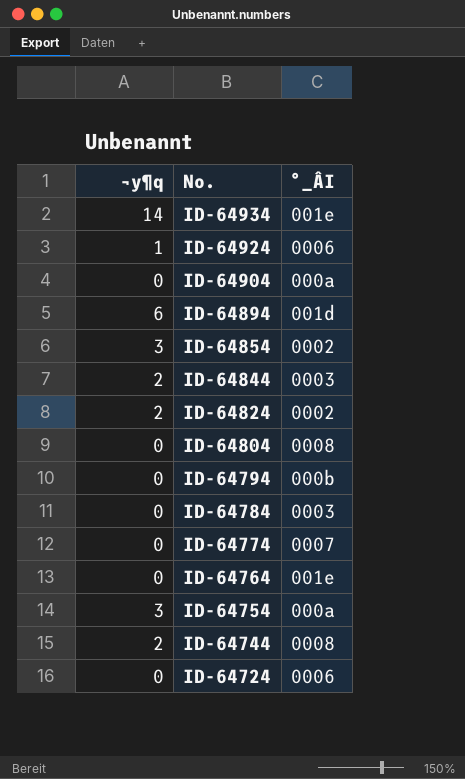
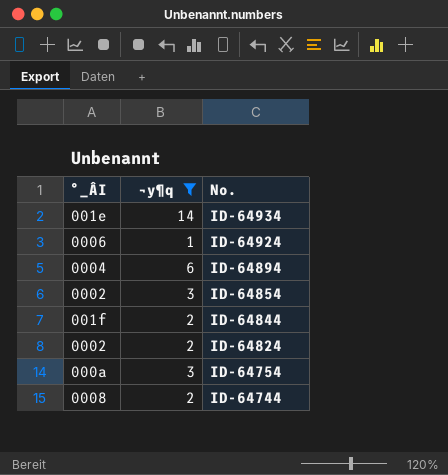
filter: none -> ¬y¶q != 0
column °_ÂI | position: 3 -> 1
ID-64894 | °_ÂI: 001d -> 0004
ID-64844 | °_ÂI: 0003 -> 001f

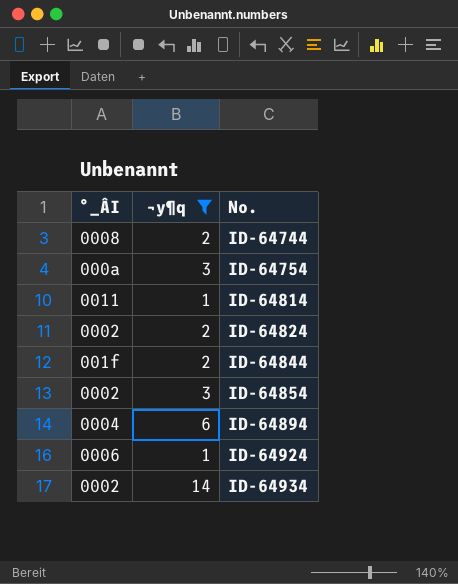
row order: No. descending -> No. ascending
row ID-64814: none -> 0011 | 1
ID-64934 | °_ÂI: 001e -> 0002

